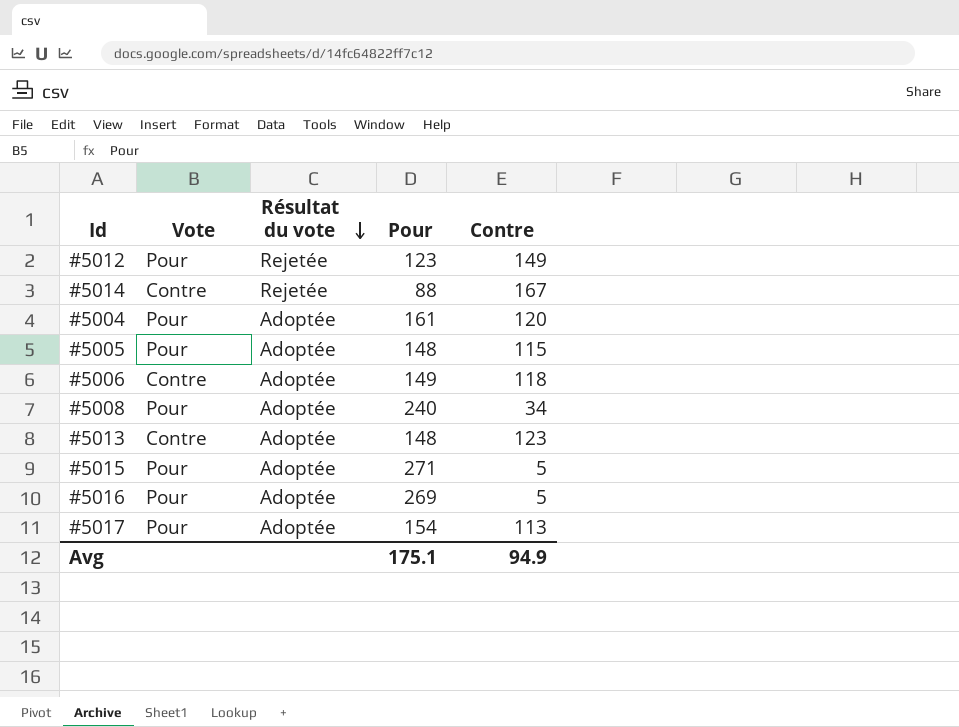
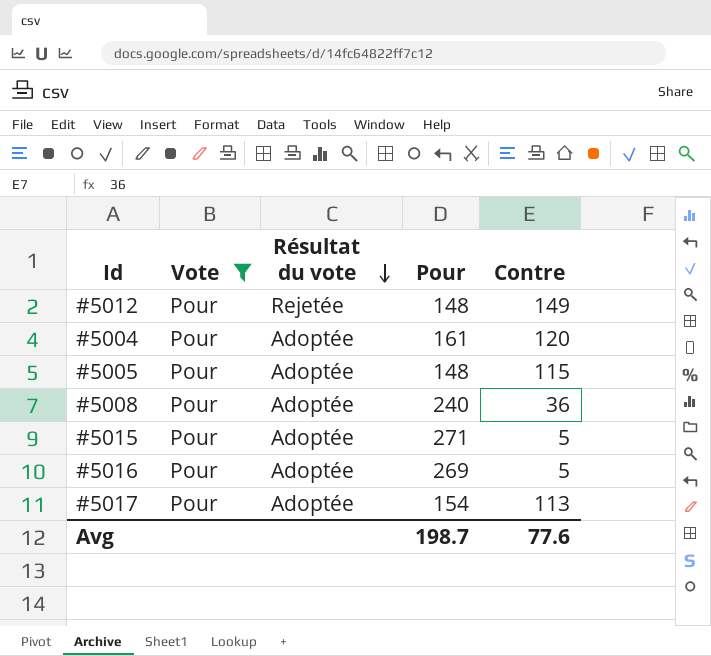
filter: none -> Vote = Pour
#5012 | Pour: 123 -> 148
#5008 | Contre: 34 -> 36
Avg | Pour: 175.1 -> 198.7
Avg | Contre: 94.9 -> 77.6

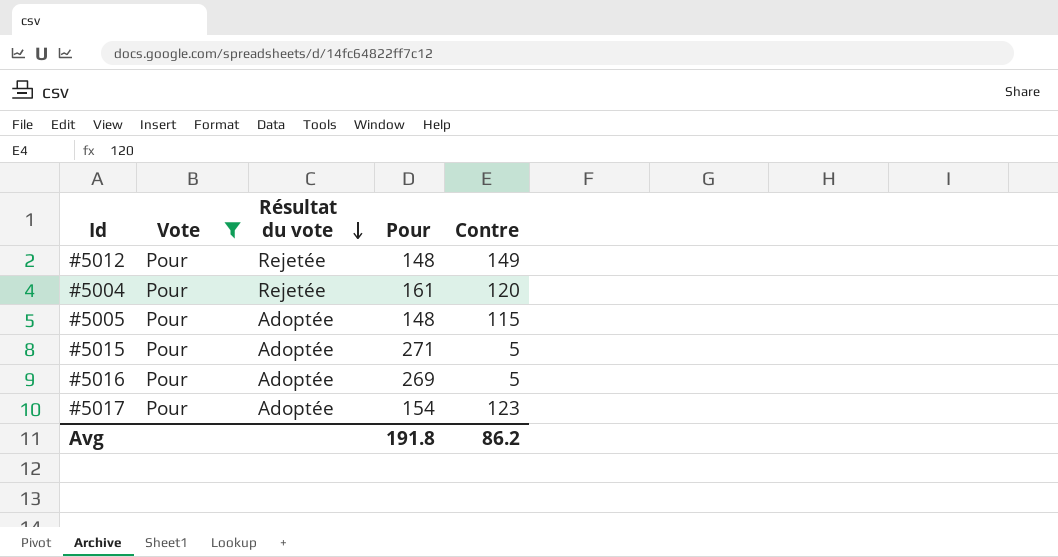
row #5008: Pour | Adoptée | 240 | 36 -> none
#5004 | Résultat du vote: Adoptée -> Rejetée
#5017 | Contre: 113 -> 123
Avg | Pour: 198.7 -> 191.8
Avg | Contre: 77.6 -> 86.2

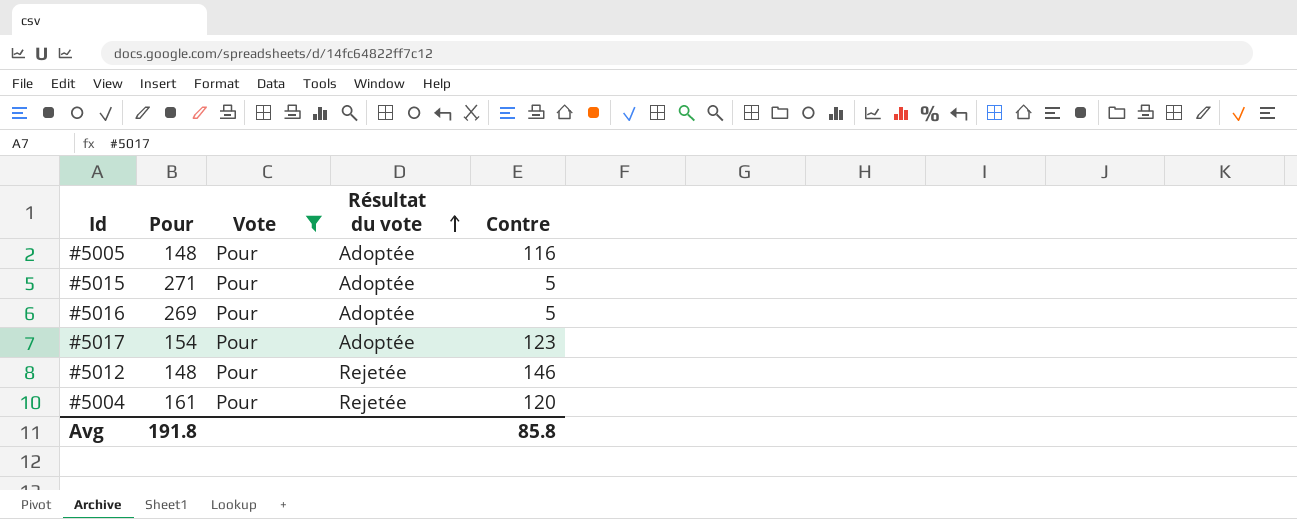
row order: Résultat du vote descending -> Résultat du vote ascending
column Pour | position: 4 -> 2
#5005 | Contre: 115 -> 116
#5012 | Contre: 149 -> 146
Avg | Contre: 86.2 -> 85.8

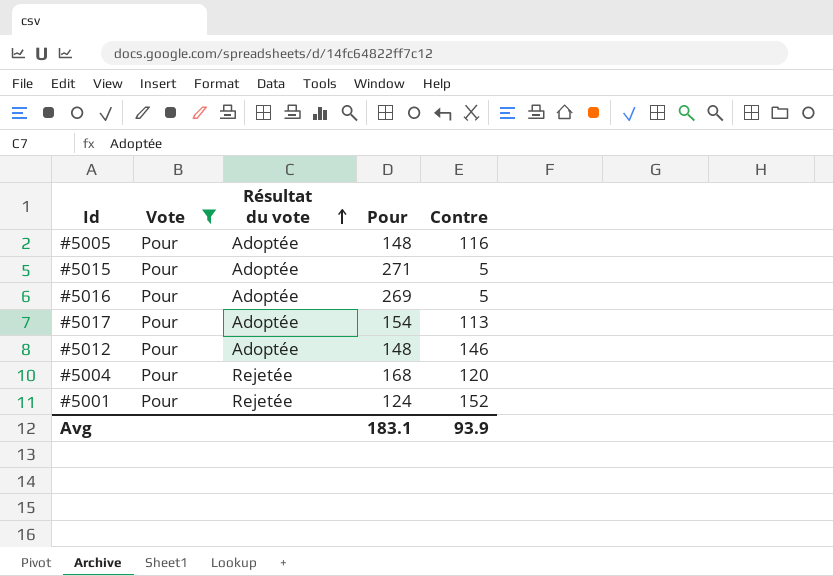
column Pour | position: 2 -> 4
#5017 | Contre: 123 -> 113
#5012 | Résultat du vote: Rejetée -> Adoptée
#5004 | Pour: 161 -> 168
row #5001: none -> Pour | Rejetée | 124 | 152
Avg | Pour: 191.8 -> 183.1
Avg | Contre: 85.8 -> 93.9

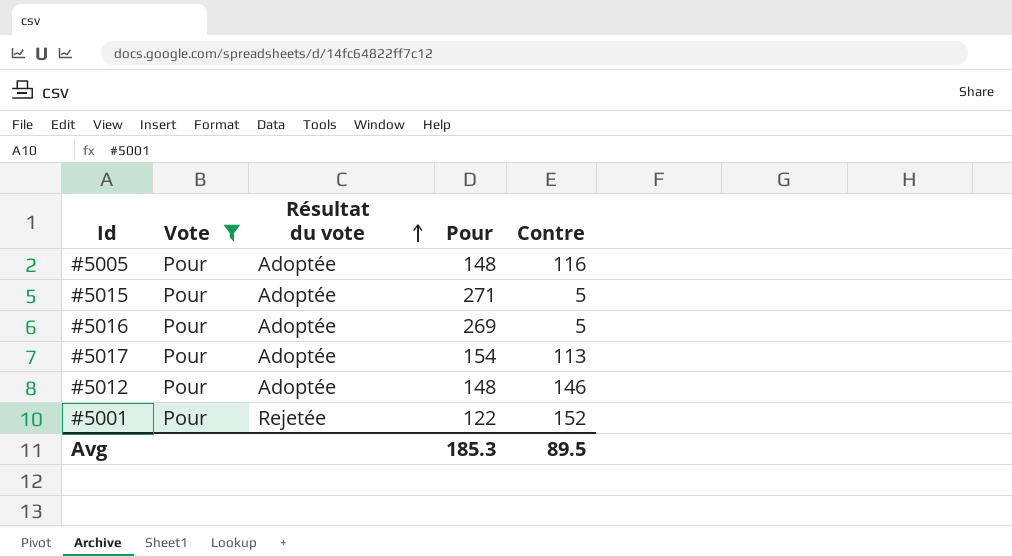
row #5004: Pour | Rejetée | 168 | 120 -> none
#5001 | Pour: 124 -> 122
Avg | Pour: 183.1 -> 185.3
Avg | Contre: 93.9 -> 89.5

